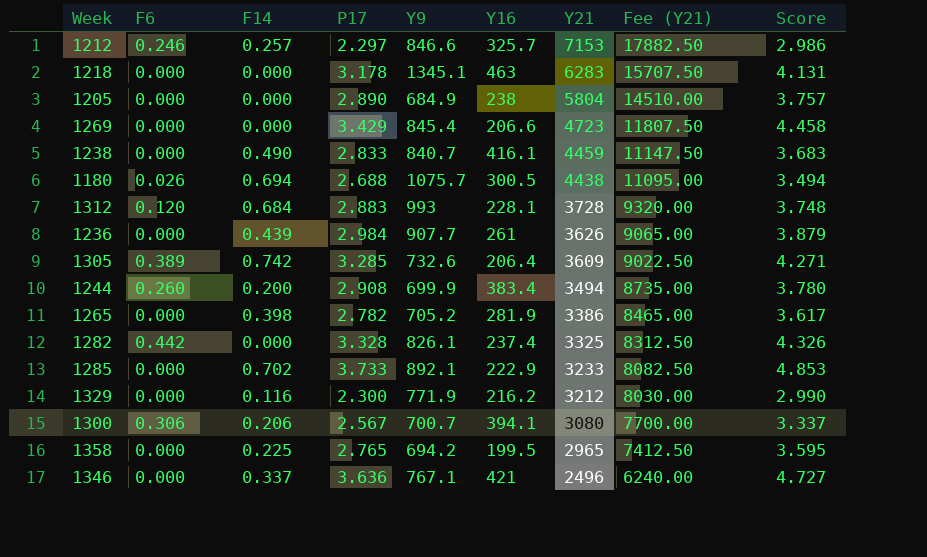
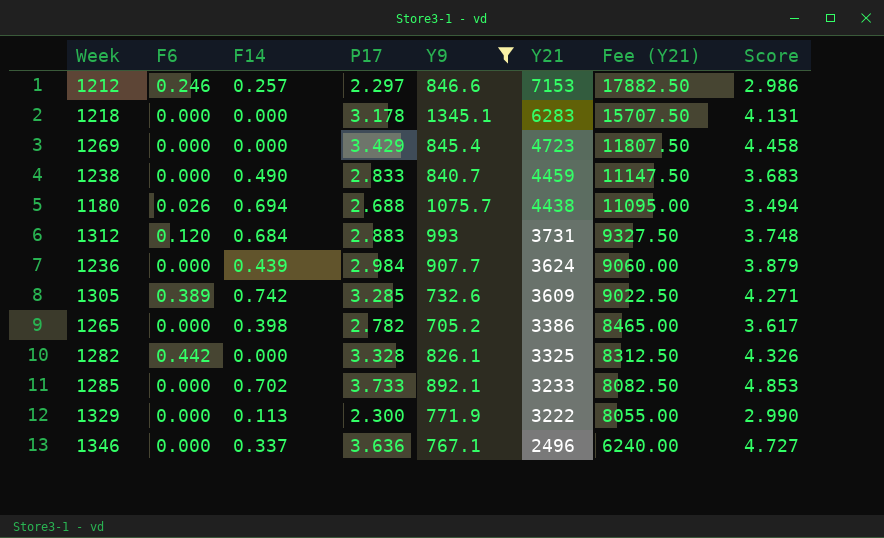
filter: none -> Y9 >= 705.2
column Y16 | position: 6 -> none
1312 | Y21: 3728 -> 3731
1312 | Fee (Y21): 9320.00 -> 9327.50
1236 | Y21: 3626 -> 3624
1236 | Fee (Y21): 9065.00 -> 9060.00
1329 | F14: 0.116 -> 0.113
1329 | Y21: 3212 -> 3222
1329 | Fee (Y21): 8030.00 -> 8055.00

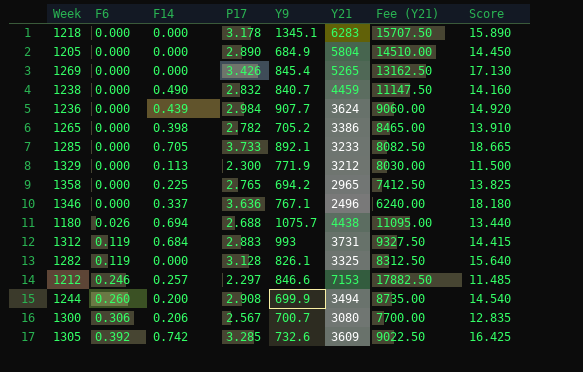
filter: Y9 >= 705.2 -> none
row order: Y21 descending -> F6 ascending
column Score | formula: [P17] * 1.3 -> [P17] * 5
1269 | P17: 3.429 -> 3.426
1269 | Y21: 4723 -> 5265
1269 | Fee (Y21): 11807.50 -> 13162.50
1238 | P17: 2.833 -> 2.832
1285 | F14: 0.702 -> 0.705
1329 | Y21: 3222 -> 3212
1329 | Fee (Y21): 8055.00 -> 8030.00
1312 | F6: 0.120 -> 0.119
1282 | F6: 0.442 -> 0.119
1282 | P17: 3.328 -> 3.128
1305 | F6: 0.389 -> 0.392

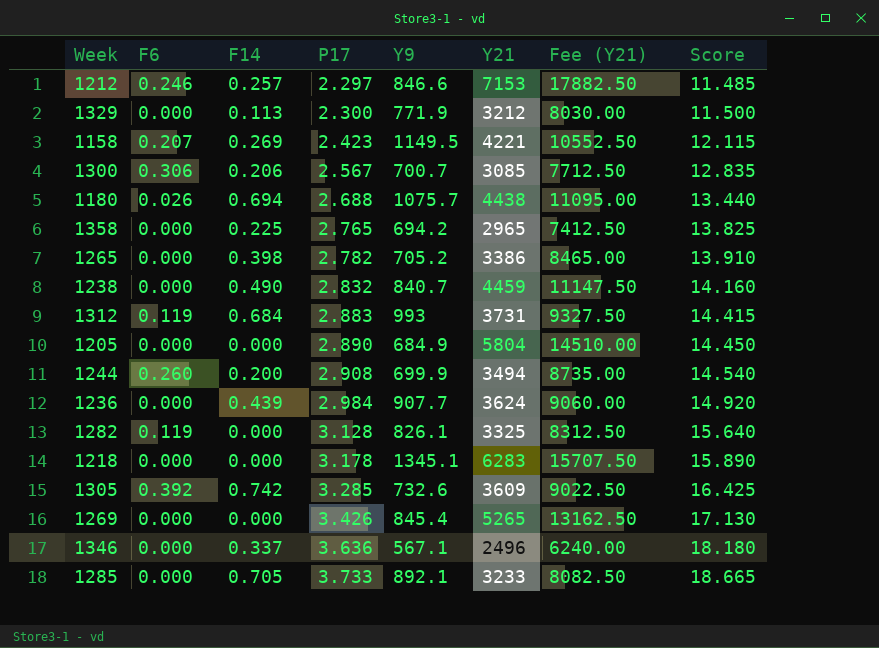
row order: F6 ascending -> P17 ascending
row 1158: none -> 0.207 | 0.269 | 2.423 | 1149.5 | 4221 | 10552.50 | 12.115
1300 | Y21: 3080 -> 3085
1300 | Fee (Y21): 7700.00 -> 7712.50
1346 | Y9: 767.1 -> 567.1

